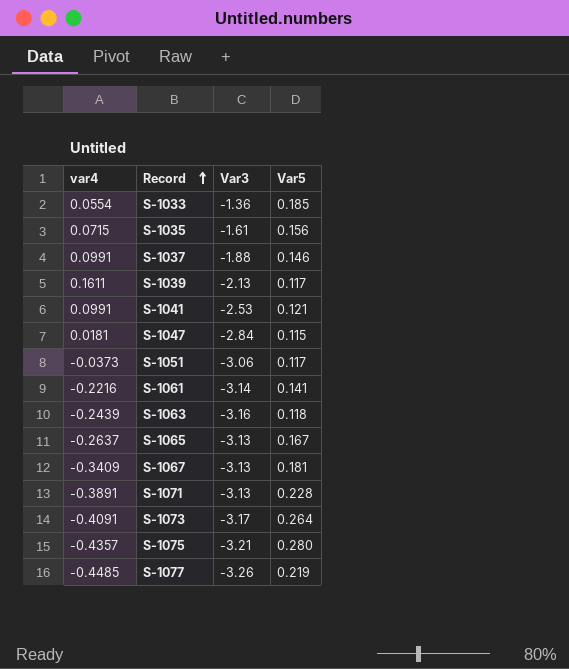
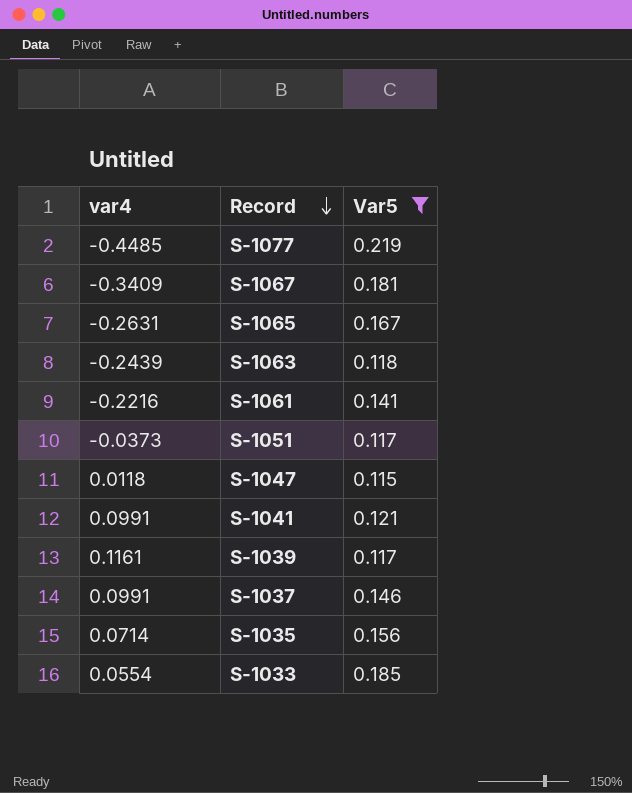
filter: none -> Var5 <= 0.219
row order: Record ascending -> Record descending
column Var3 | position: 3 -> none
S-1065 | var4: -0.2637 -> -0.2631
S-1047 | var4: 0.0181 -> 0.0118
S-1039 | var4: 0.1611 -> 0.1161
S-1035 | var4: 0.0715 -> 0.0714

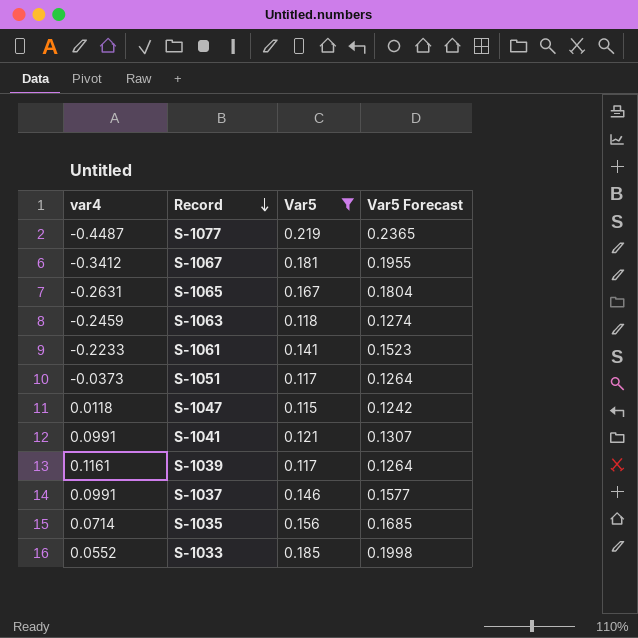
column Var5 Forecast | formula: none -> [Var5] * 1.08
S-1077 | var4: -0.4485 -> -0.4487
S-1067 | var4: -0.3409 -> -0.3412
S-1063 | var4: -0.2439 -> -0.2459
S-1061 | var4: -0.2216 -> -0.2233
S-1033 | var4: 0.0554 -> 0.0552

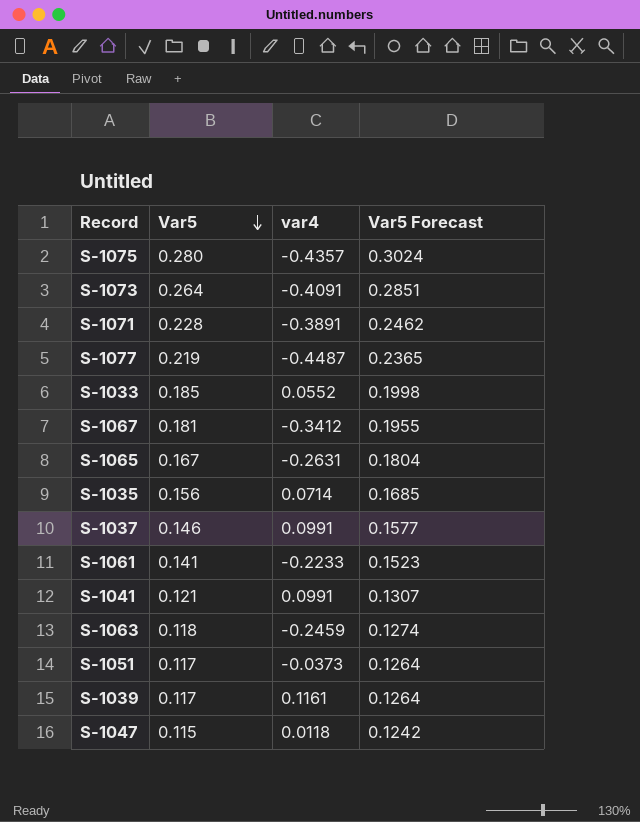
filter: Var5 <= 0.219 -> none
row order: Record descending -> Var5 descending
column var4 | position: 1 -> 3

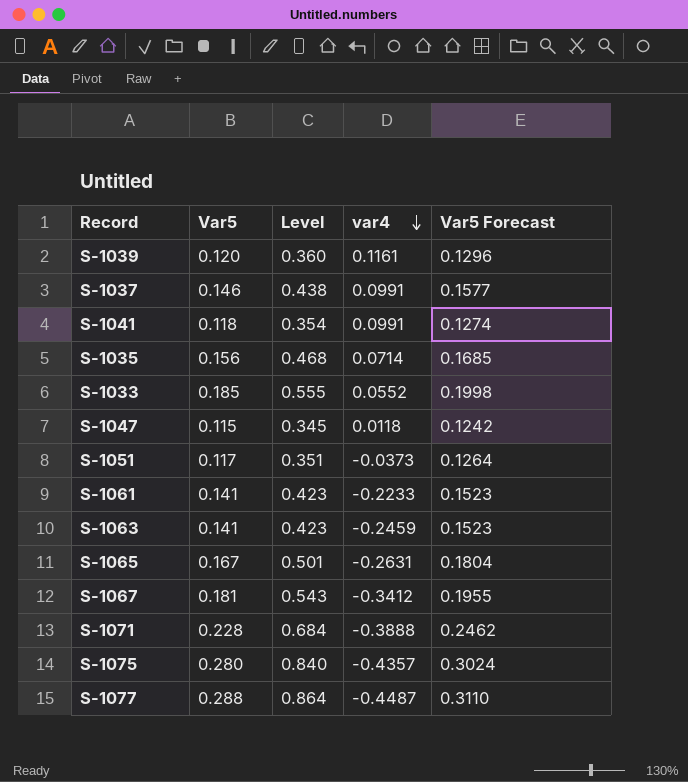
row order: Var5 descending -> var4 descending
column Level | formula: none -> [Var5] * 3
row S-1073: 0.264 | -0.4091 | 0.2851 -> none
S-1039 | Var5: 0.117 -> 0.120
S-1039 | Var5 Forecast: 0.1264 -> 0.1296
S-1041 | Var5: 0.121 -> 0.118
S-1041 | Var5 Forecast: 0.1307 -> 0.1274
S-1063 | Var5: 0.118 -> 0.141
S-1063 | Var5 Forecast: 0.1274 -> 0.1523
S-1071 | var4: -0.3891 -> -0.3888
S-1077 | Var5: 0.219 -> 0.288
S-1077 | Var5 Forecast: 0.2365 -> 0.3110

